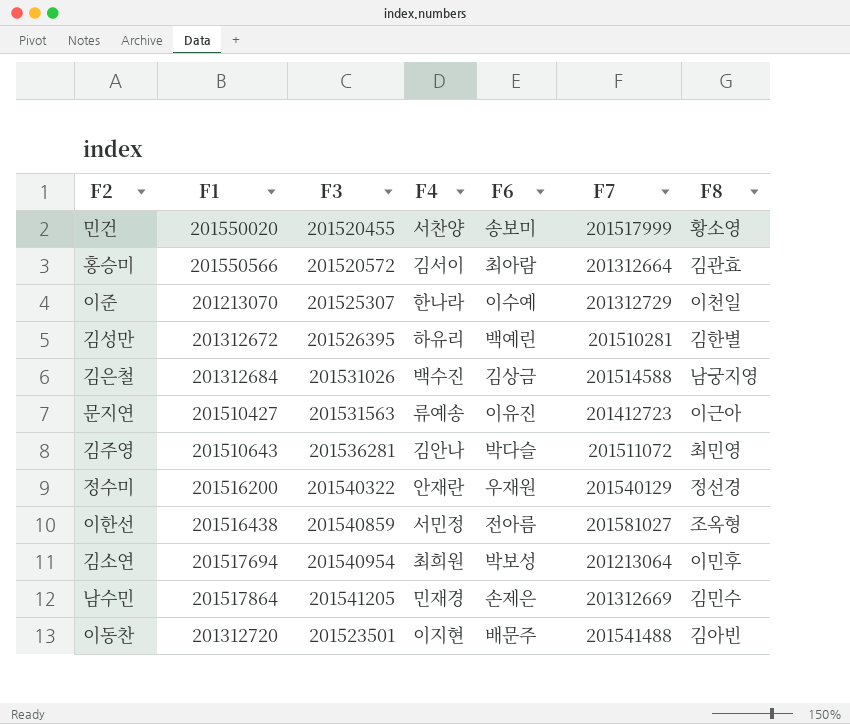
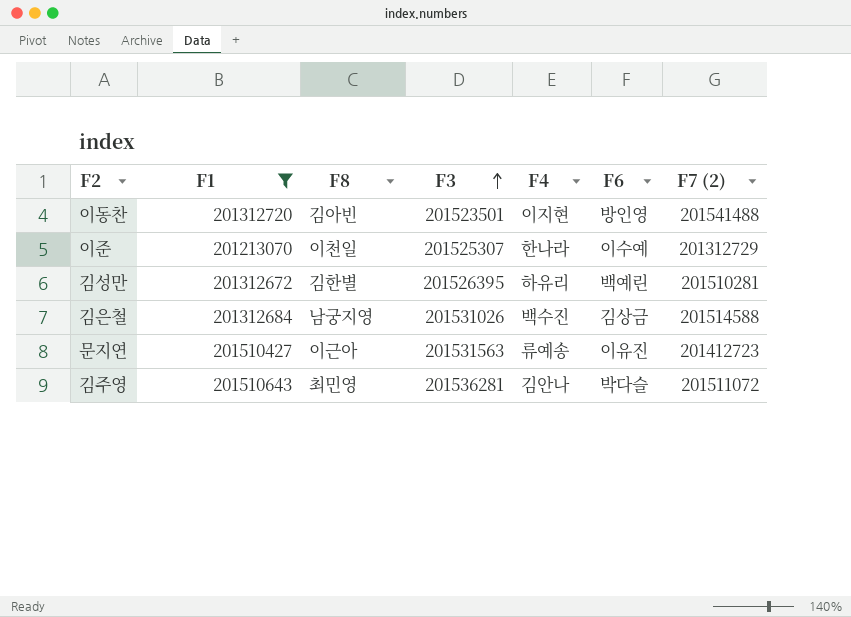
filter: none -> F1 <= 201510643
row order: none -> F3 ascending
column F8 | position: 7 -> 3
column name: F7 -> F7 (2)
이동찬 | F6: 배문주 -> 방인영

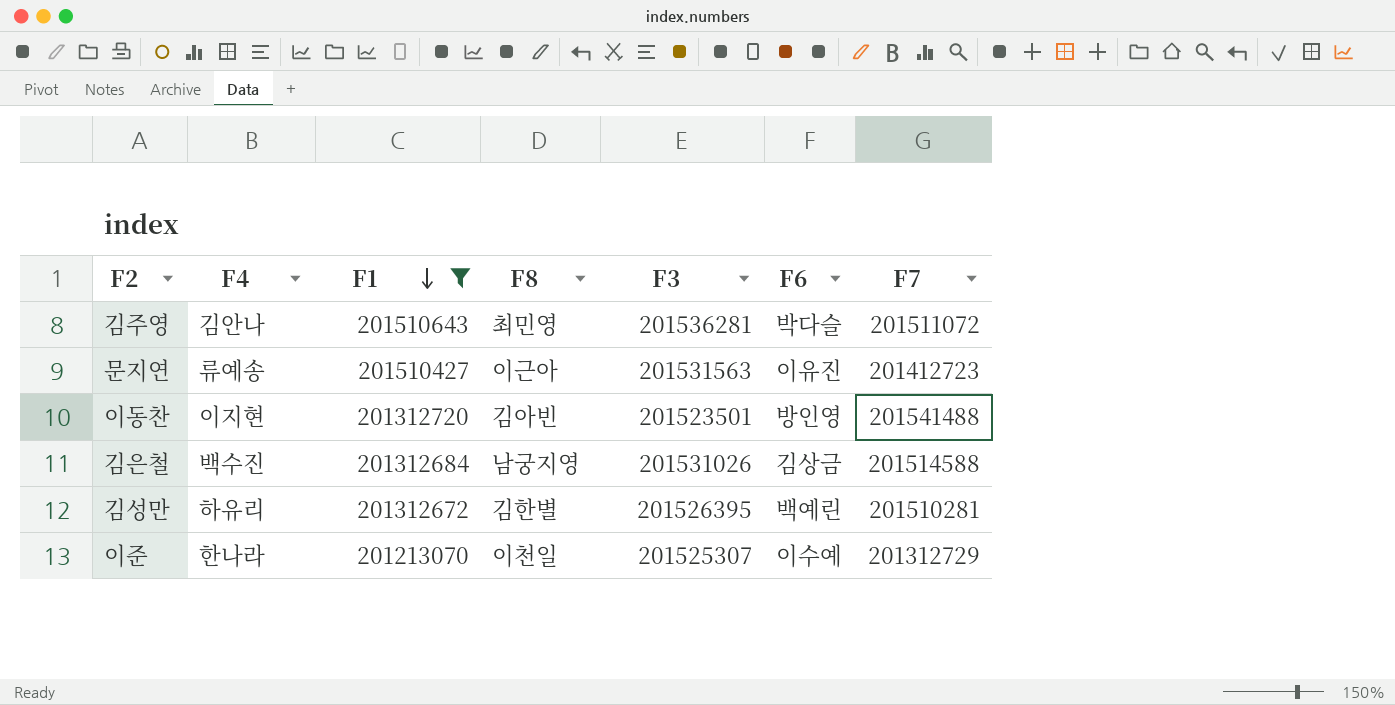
row order: F3 ascending -> F1 descending
column F4 | position: 5 -> 2
column name: F7 (2) -> F7

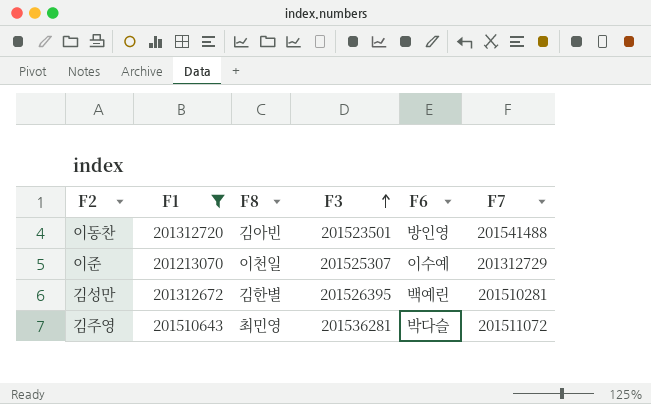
row order: F1 descending -> F3 ascending
column F4 | position: 2 -> none
row 문지연: 류예송 | 201510427 | 이근아 | 201531563 | 이유진 | 201412723 -> none
row 김은철: 백수진 | 201312684 | 남궁지영 | 201531026 | 김상금 | 201514588 -> none

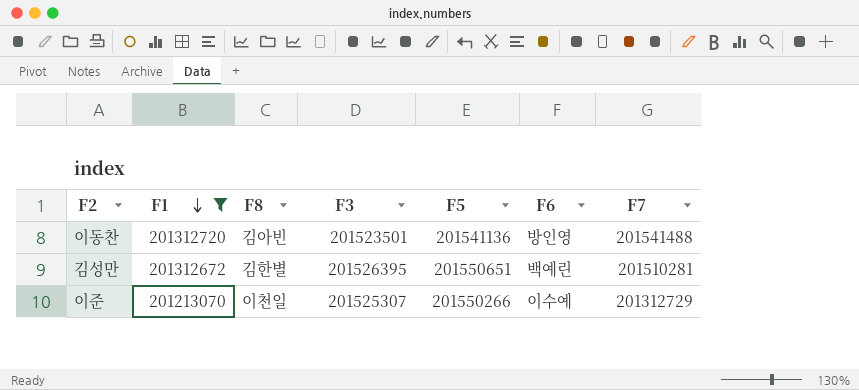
row order: F3 ascending -> F1 descending
column F5 | position: none -> 5
row 김주영: 201510643 | 최민영 | 201536281 | 박다슬 | 201511072 -> none

